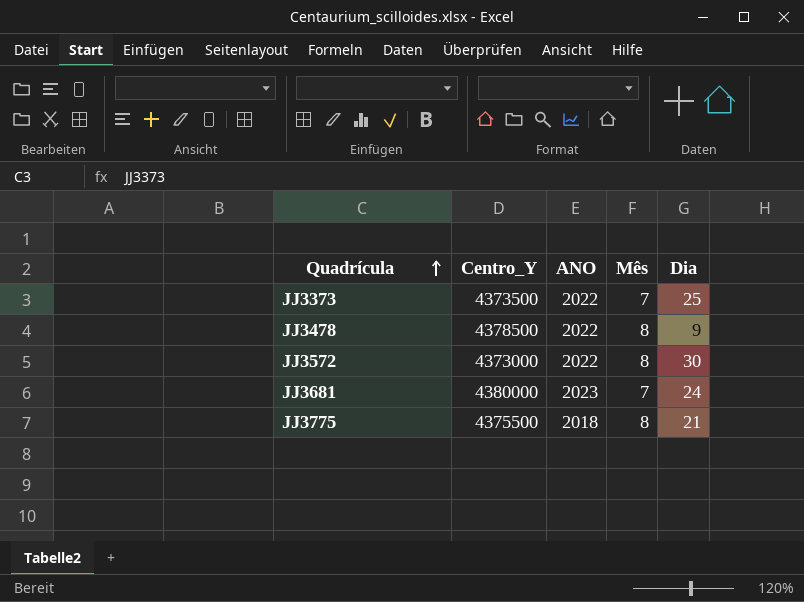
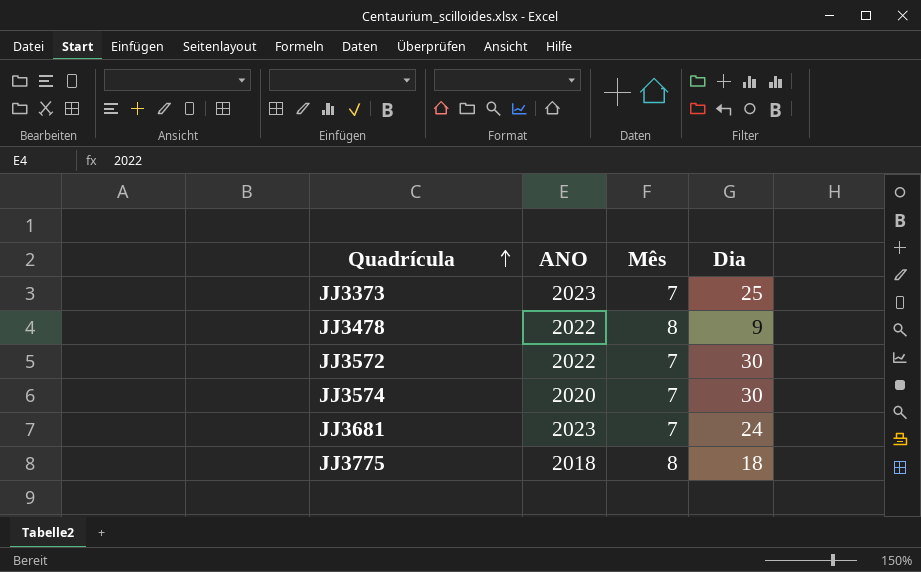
column Centro_Y | position: 2 -> none
JJ3373 | ANO: 2022 -> 2023
JJ3572 | Mês: 8 -> 7
row JJ3574: none -> 2020 | 7 | 30
JJ3775 | Dia: 21 -> 18

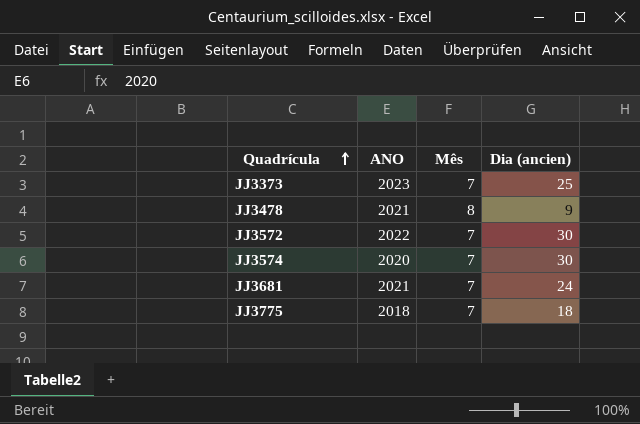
column name: Dia -> Dia (ancien)
JJ3478 | ANO: 2022 -> 2021
JJ3681 | ANO: 2023 -> 2021
JJ3775 | Mês: 8 -> 7

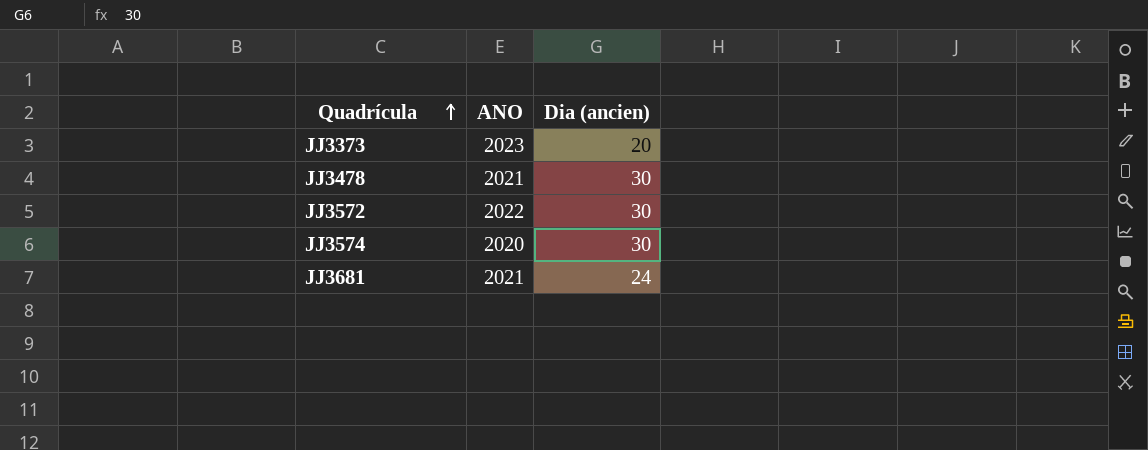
column Mês | position: 3 -> none
row JJ3775: 2018 | 7 | 18 -> none
JJ3373 | Dia (ancien): 25 -> 20
JJ3478 | Dia (ancien): 9 -> 30

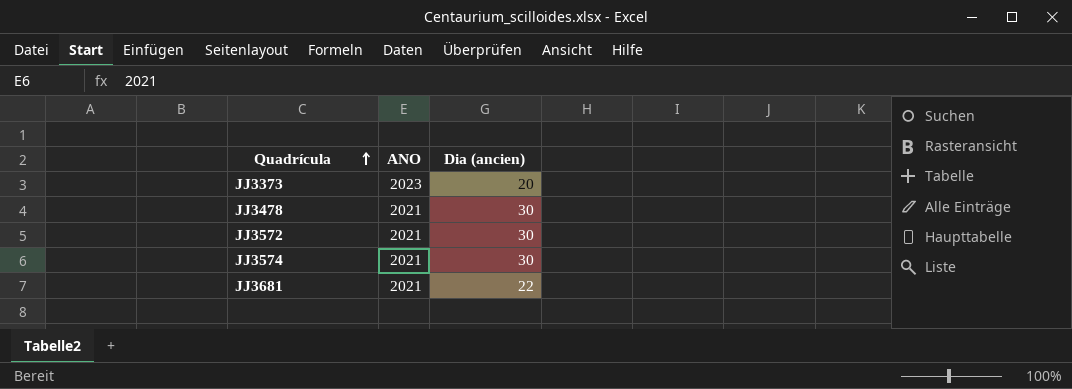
JJ3572 | ANO: 2022 -> 2021
JJ3574 | ANO: 2020 -> 2021
JJ3681 | Dia (ancien): 24 -> 22

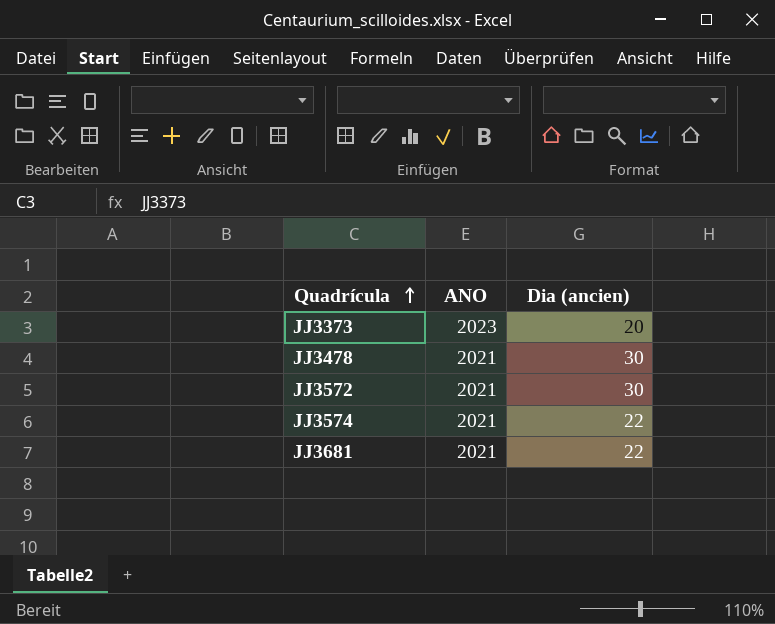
JJ3574 | Dia (ancien): 30 -> 22

